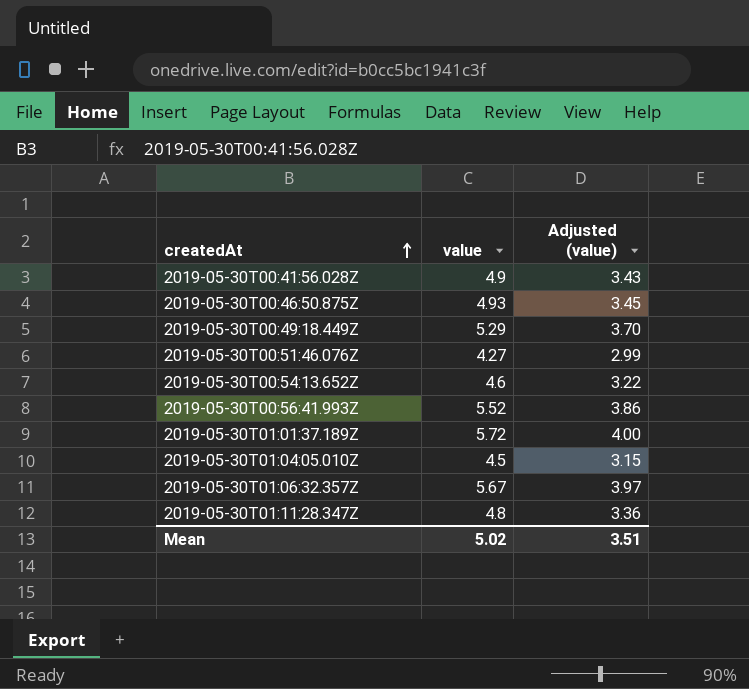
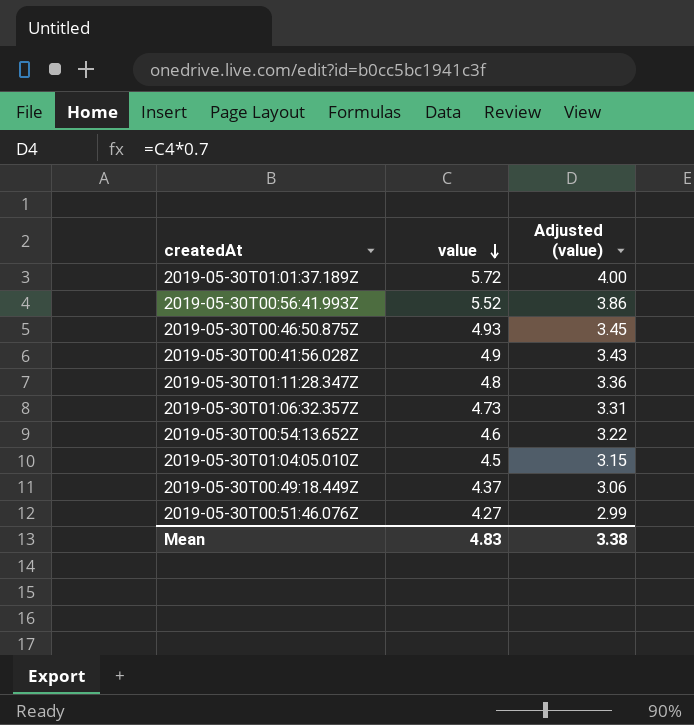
row order: createdAt ascending -> value descending
2019-05-30T01:06:32.357Z | value: 5.67 -> 4.73
2019-05-30T01:06:32.357Z | Adjusted (value): 3.97 -> 3.31
2019-05-30T00:49:18.449Z | value: 5.29 -> 4.37
2019-05-30T00:49:18.449Z | Adjusted (value): 3.70 -> 3.06
Mean | value: 5.02 -> 4.83
Mean | Adjusted (value): 3.51 -> 3.38

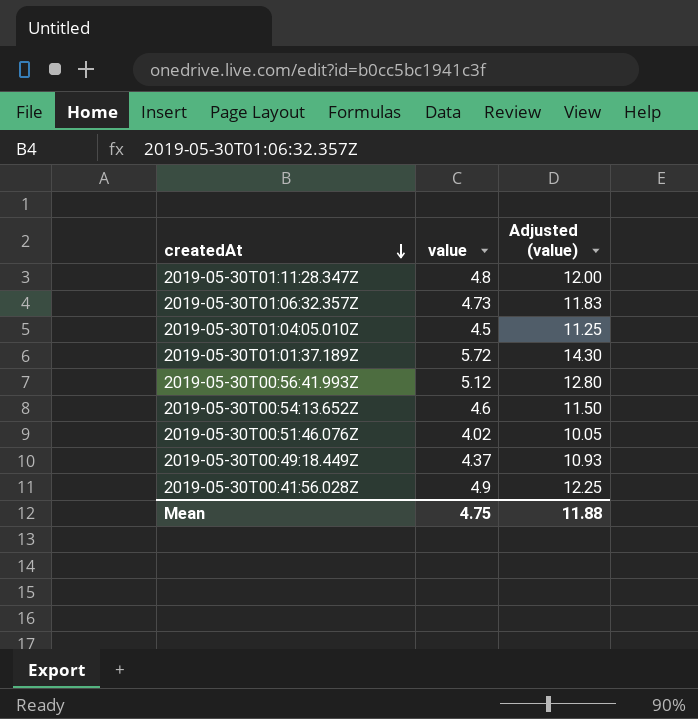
row order: value descending -> createdAt descending
column Adjusted (value) | formula: [value] * 0.7 -> [value] * 2.5
row 2019-05-30T00:46:50.875Z: 4.93 | 3.45 -> none
2019-05-30T00:56:41.993Z | value: 5.52 -> 5.12
2019-05-30T00:51:46.076Z | value: 4.27 -> 4.02
Mean | value: 4.83 -> 4.75
Mean | Adjusted (value): 3.38 -> 11.88

